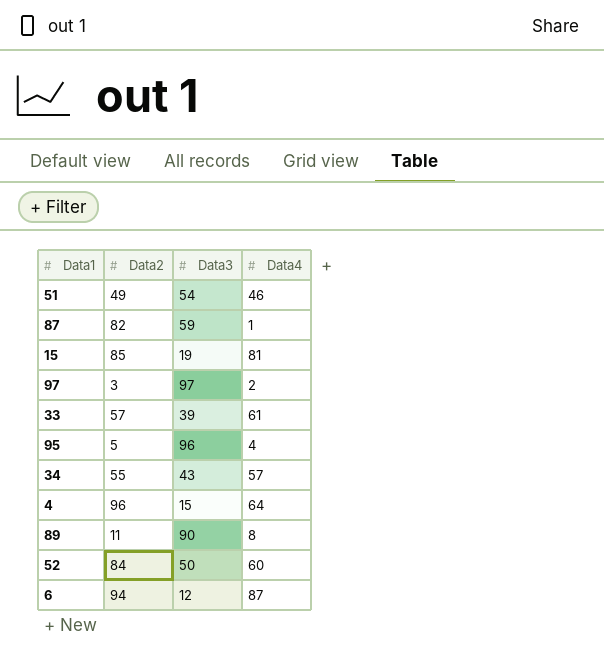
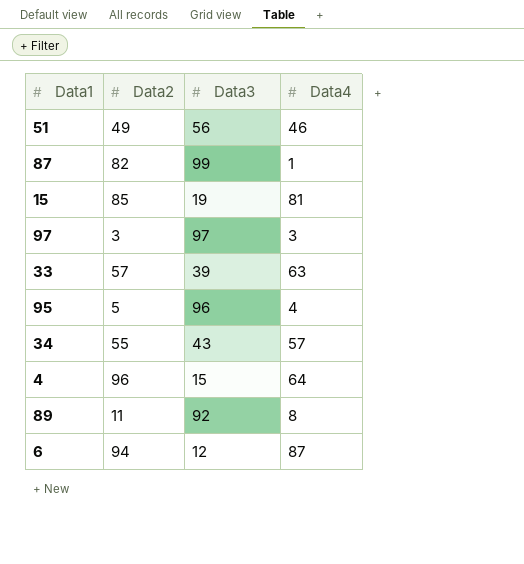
row 52: 84 | 50 | 60 -> none
51 | Data3: 54 -> 56
87 | Data3: 59 -> 99
97 | Data4: 2 -> 3
33 | Data4: 61 -> 63
89 | Data3: 90 -> 92

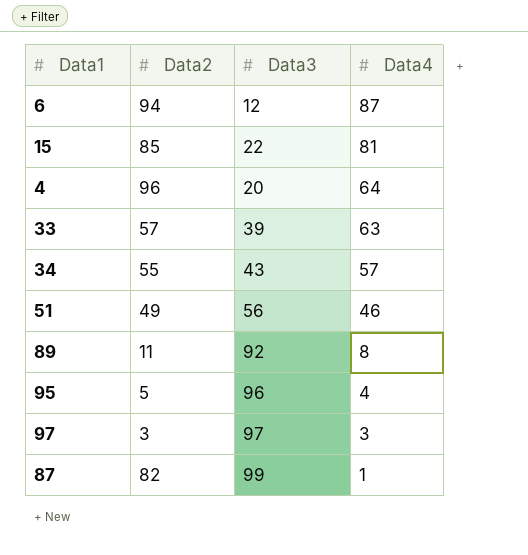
row order: none -> Data4 descending
15 | Data3: 19 -> 22
4 | Data3: 15 -> 20

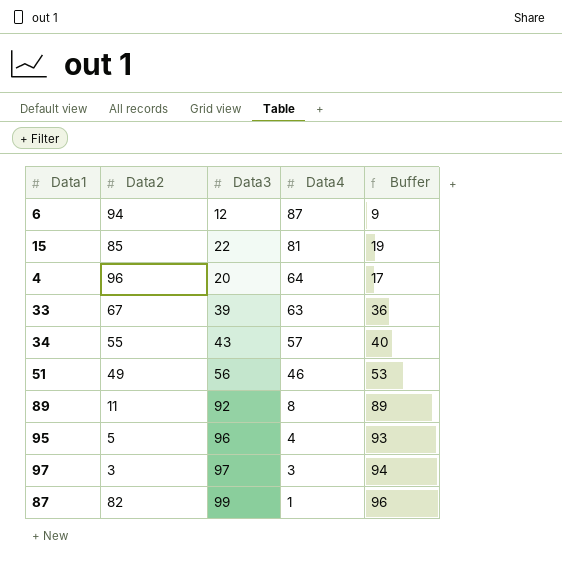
column Buffer | formula: none -> [Data3] - 3
33 | Data2: 57 -> 67

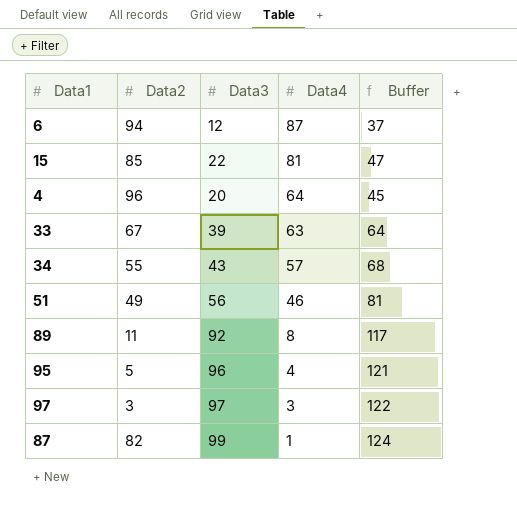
column Buffer | formula: [Data3] - 3 -> [Data3] + 25

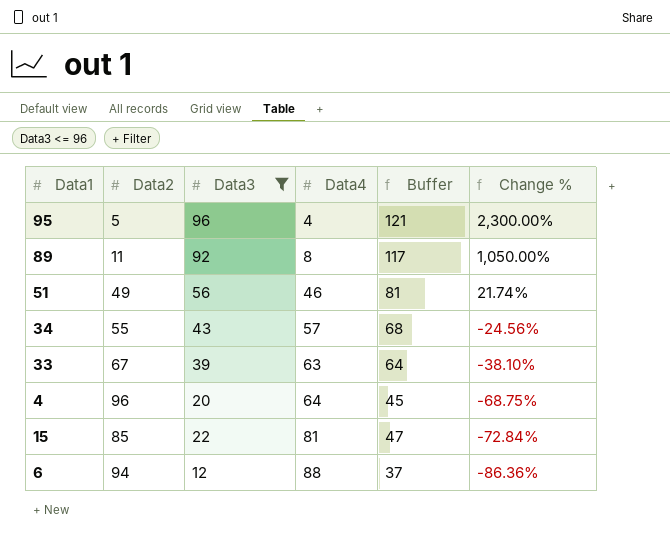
filter: none -> Data3 <= 96
row order: Data4 descending -> Data4 ascending
column Change % | formula: none -> ([Data3] - [Data4]) / [Data4]
6 | Data4: 87 -> 88

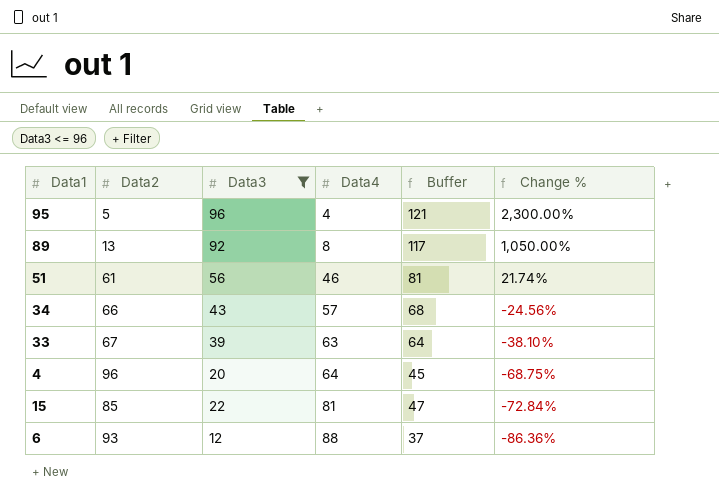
89 | Data2: 11 -> 13
51 | Data2: 49 -> 61
34 | Data2: 55 -> 66
6 | Data2: 94 -> 93

